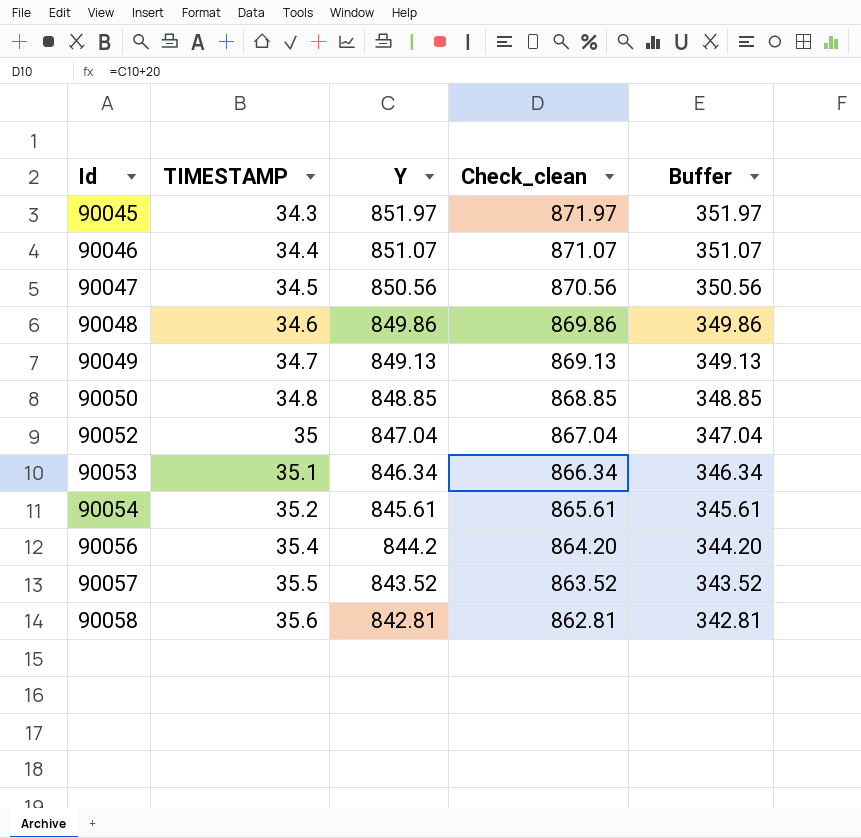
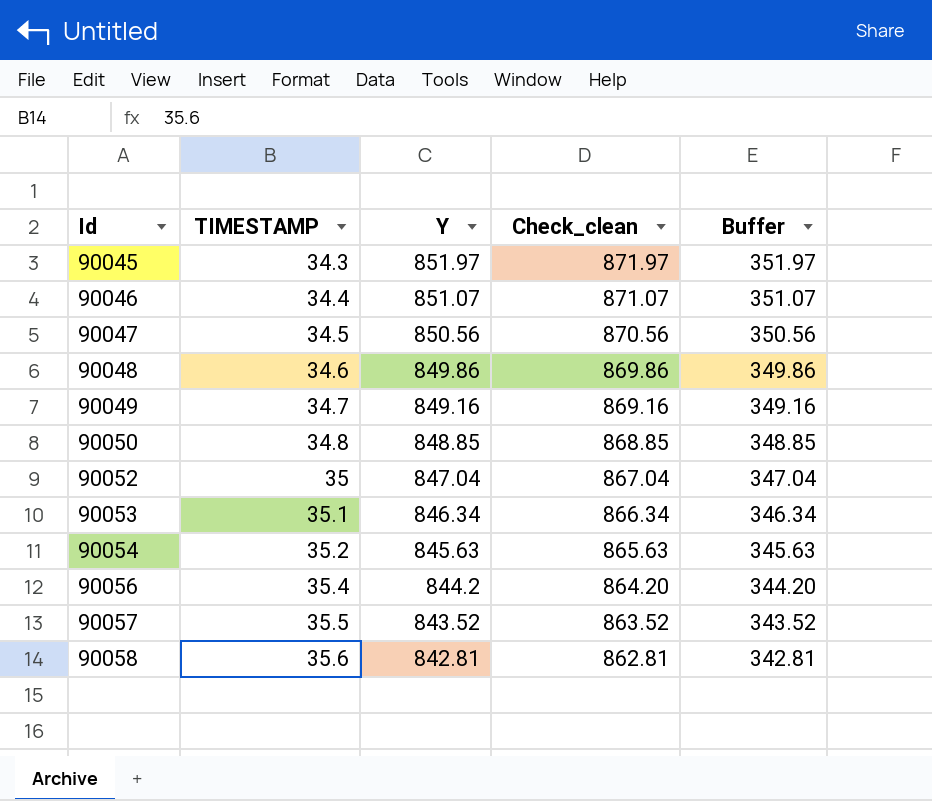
90049 | Y: 849.13 -> 849.16
90049 | Check_clean: 869.13 -> 869.16
90049 | Buffer: 349.13 -> 349.16
90054 | Y: 845.61 -> 845.63
90054 | Check_clean: 865.61 -> 865.63
90054 | Buffer: 345.61 -> 345.63

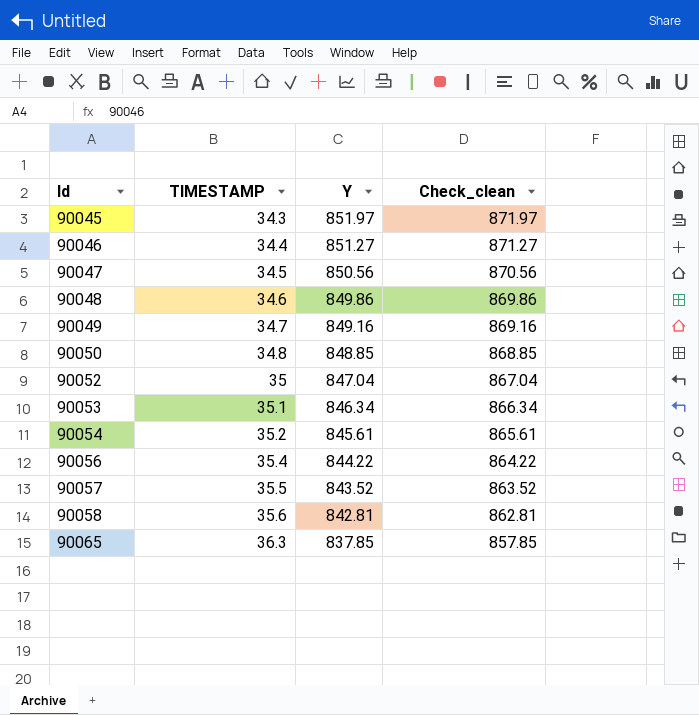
column Buffer | formula: [Y] - 500 -> none
90046 | Y: 851.07 -> 851.27
90046 | Check_clean: 871.07 -> 871.27
90054 | Y: 845.63 -> 845.61
90054 | Check_clean: 865.63 -> 865.61
90056 | Y: 844.2 -> 844.22
90056 | Check_clean: 864.20 -> 864.22
row 90065: none -> 36.3 | 837.85 | 857.85

